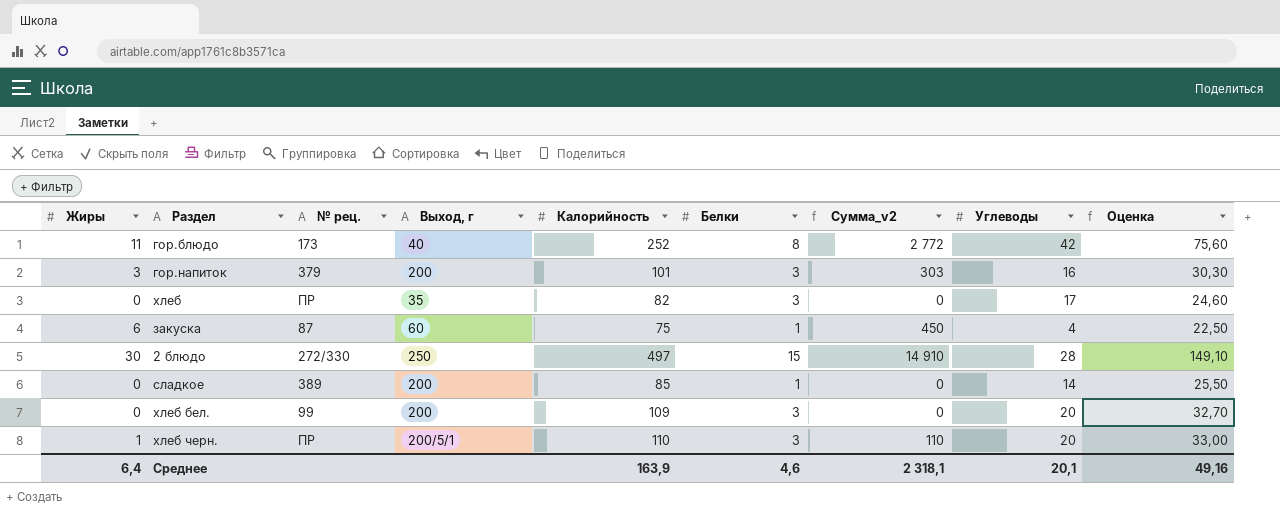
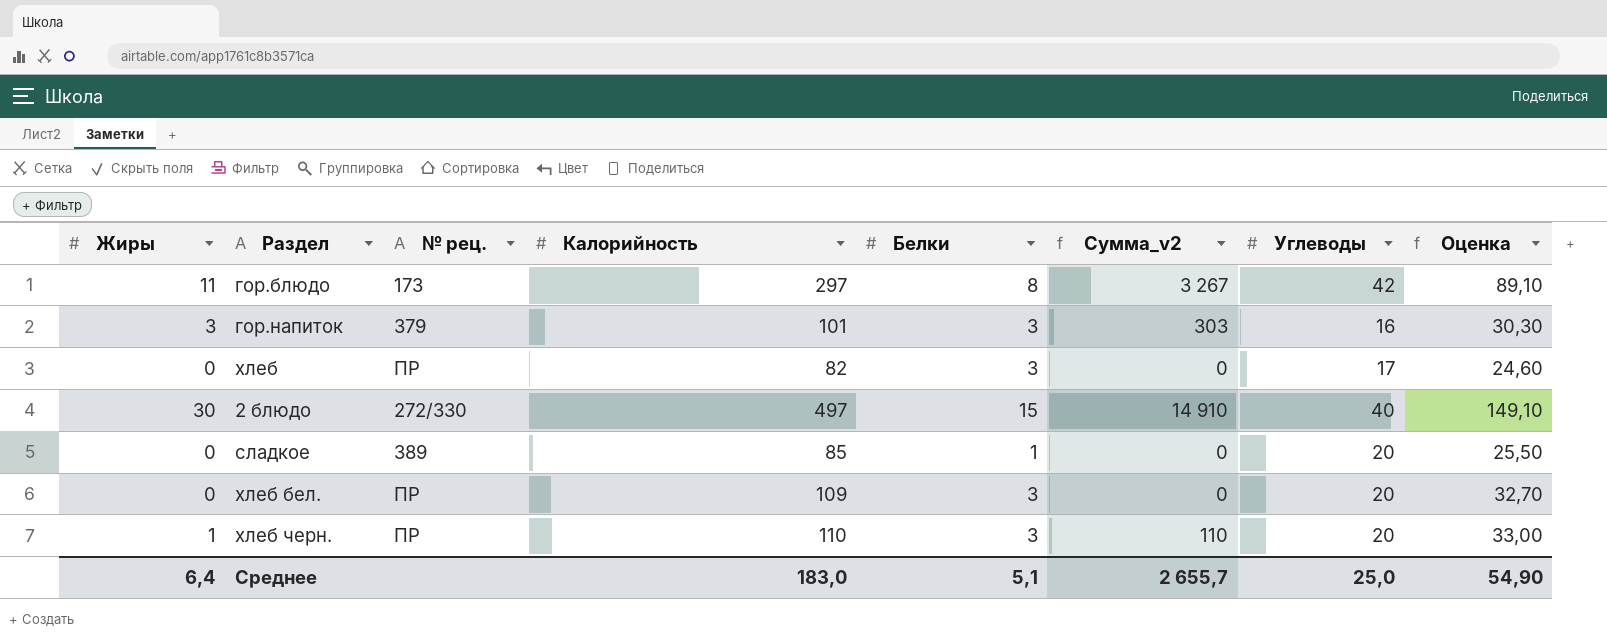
column Выход, г | position: 4 -> none
row закуска: 6 | 87 | 60 | 75 | 1 | 450 | 4 | 22,50 -> none
гор.блюдо | Калорийность: 252 -> 297
гор.блюдо | Сумма_v2: 2 772 -> 3 267
гор.блюдо | Оценка: 75,60 -> 89,10
2 блюдо | Углеводы: 28 -> 40
сладкое | Углеводы: 14 -> 20
хлеб бел. | № рец.: 99 -> ПР
Среднее | Калорийность: 163,9 -> 183,0
Среднее | Белки: 4,6 -> 5,1
Среднее | Сумма_v2: 2 318,1 -> 2 655,7
Среднее | Углеводы: 20,1 -> 25,0
Среднее | Оценка: 49,16 -> 54,90

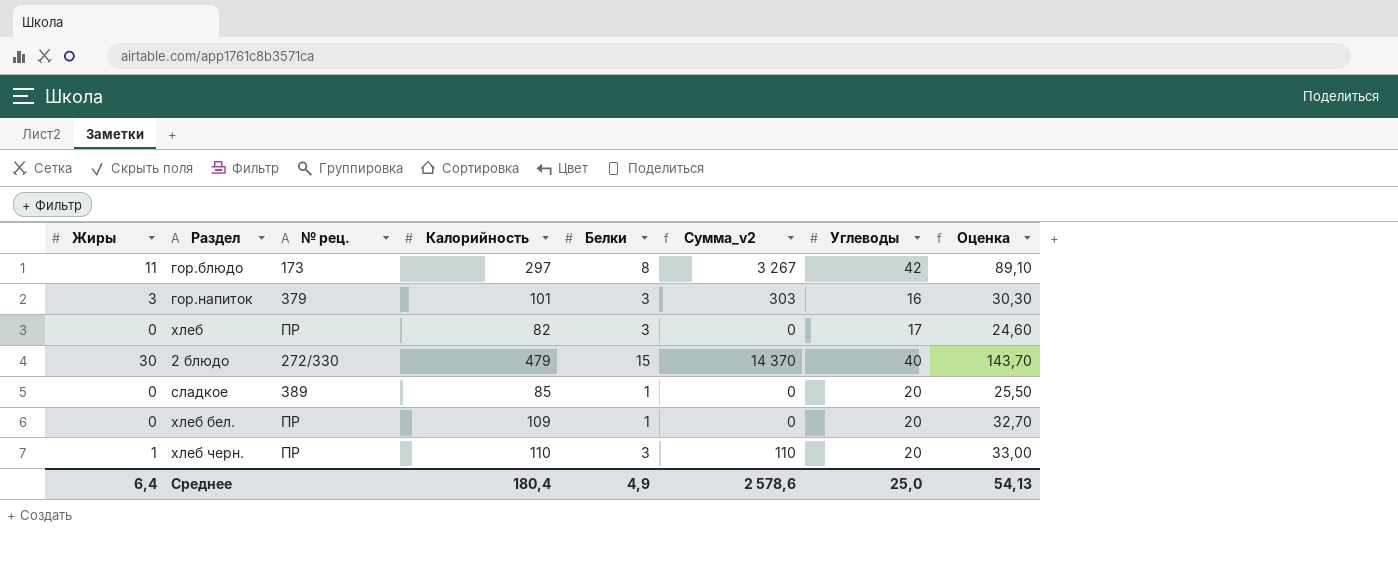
2 блюдо | Калорийность: 497 -> 479
2 блюдо | Сумма_v2: 14 910 -> 14 370
2 блюдо | Оценка: 149,10 -> 143,70
хлеб бел. | Белки: 3 -> 1
Среднее | Калорийность: 183,0 -> 180,4
Среднее | Белки: 5,1 -> 4,9
Среднее | Сумма_v2: 2 655,7 -> 2 578,6
Среднее | Оценка: 54,90 -> 54,13

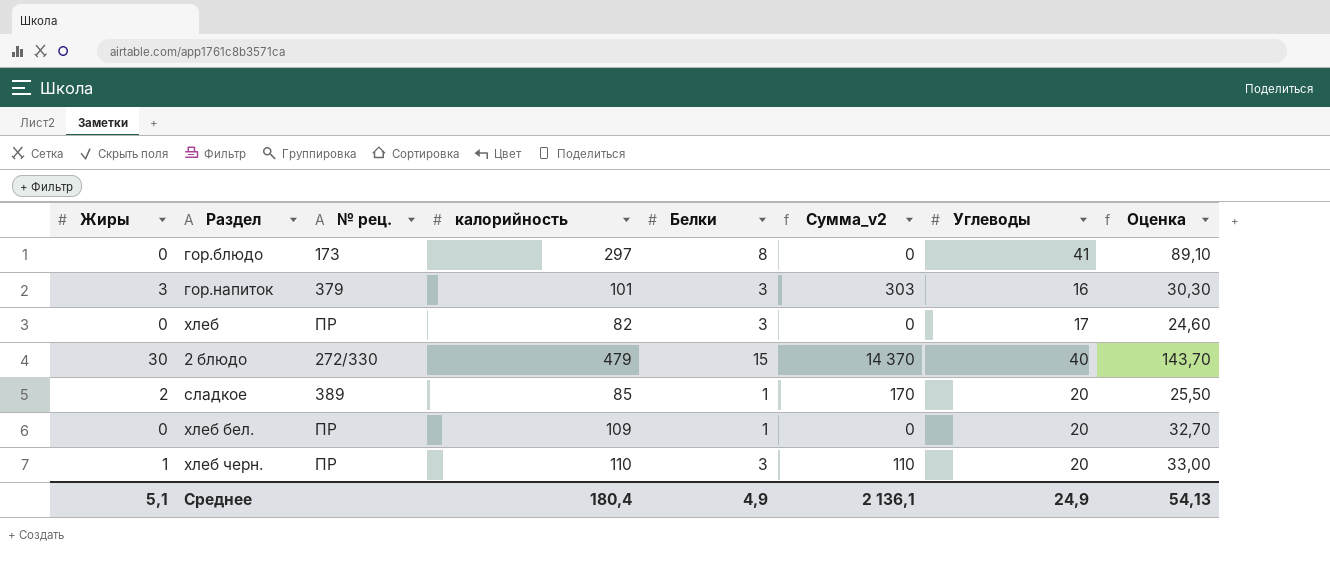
column name: Калорийность -> калорийность
гор.блюдо | Жиры: 11 -> 0
гор.блюдо | Сумма_v2: 3 267 -> 0
гор.блюдо | Углеводы: 42 -> 41
сладкое | Жиры: 0 -> 2
сладкое | Сумма_v2: 0 -> 170
Среднее | Жиры: 6,4 -> 5,1
Среднее | Сумма_v2: 2 578,6 -> 2 136,1
Среднее | Углеводы: 25,0 -> 24,9

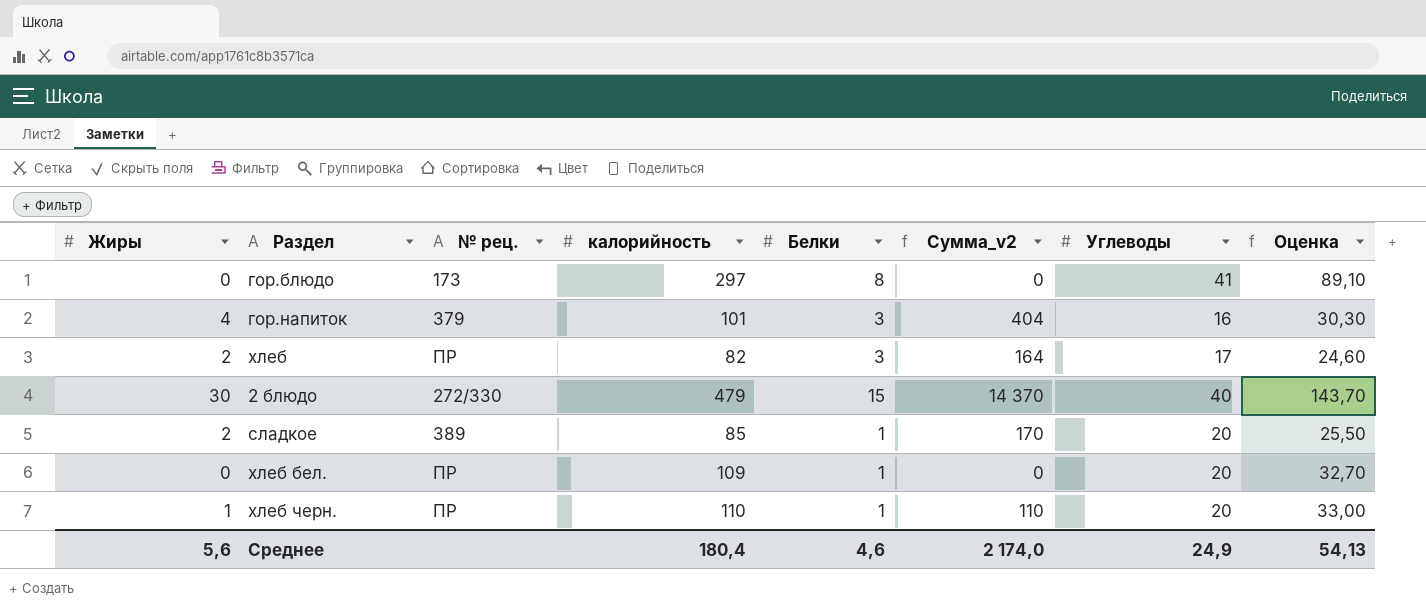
гор.напиток | Жиры: 3 -> 4
гор.напиток | Сумма_v2: 303 -> 404
хлеб | Жиры: 0 -> 2
хлеб | Сумма_v2: 0 -> 164
хлеб черн. | Белки: 3 -> 1
Среднее | Жиры: 5,1 -> 5,6
Среднее | Белки: 4,9 -> 4,6
Среднее | Сумма_v2: 2 136,1 -> 2 174,0

